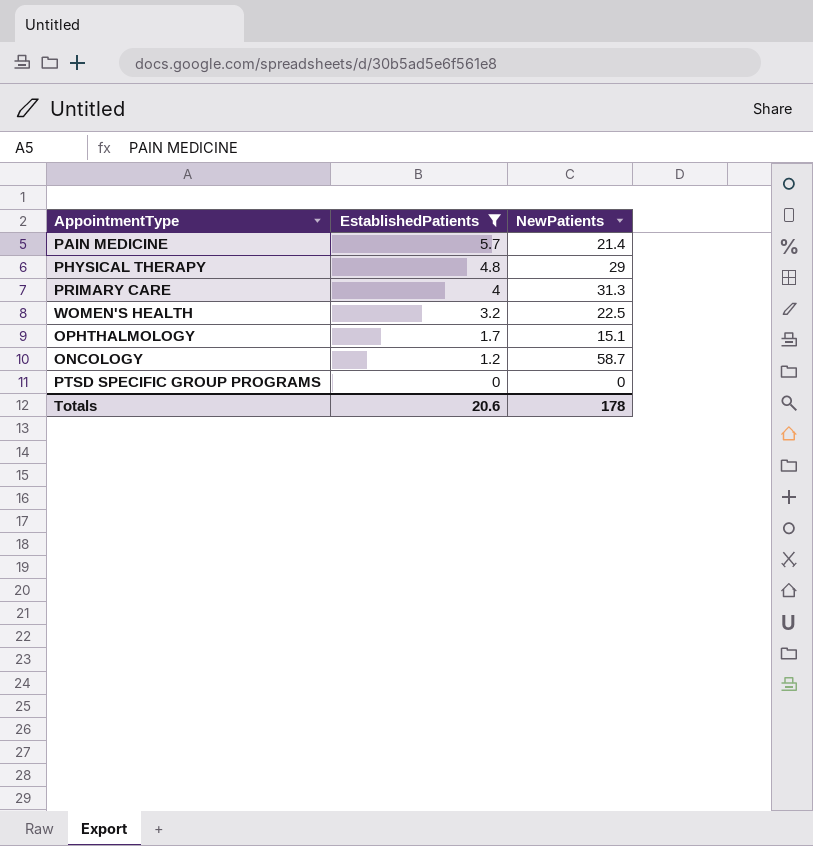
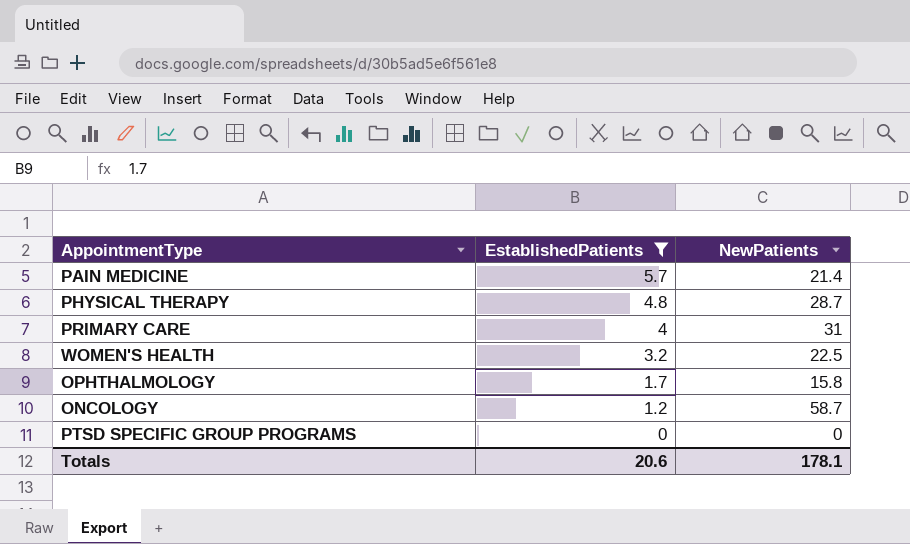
PHYSICAL THERAPY | NewPatients: 29 -> 28.7
PRIMARY CARE | NewPatients: 31.3 -> 31
OPHTHALMOLOGY | NewPatients: 15.1 -> 15.8
Totals | NewPatients: 178 -> 178.1

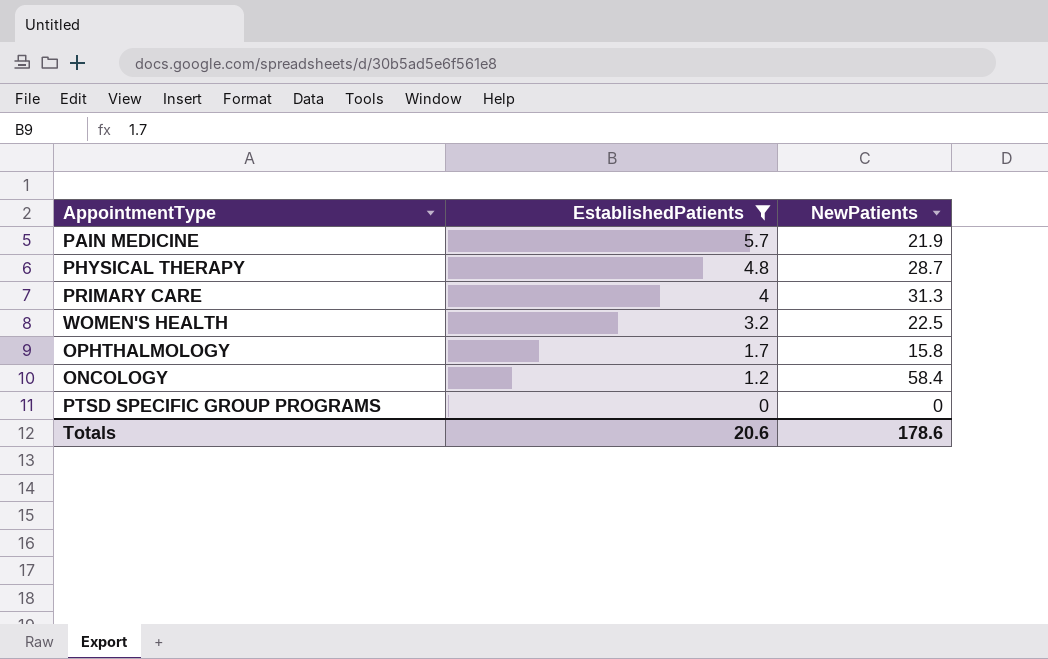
PAIN MEDICINE | NewPatients: 21.4 -> 21.9
PRIMARY CARE | NewPatients: 31 -> 31.3
ONCOLOGY | NewPatients: 58.7 -> 58.4
Totals | NewPatients: 178.1 -> 178.6

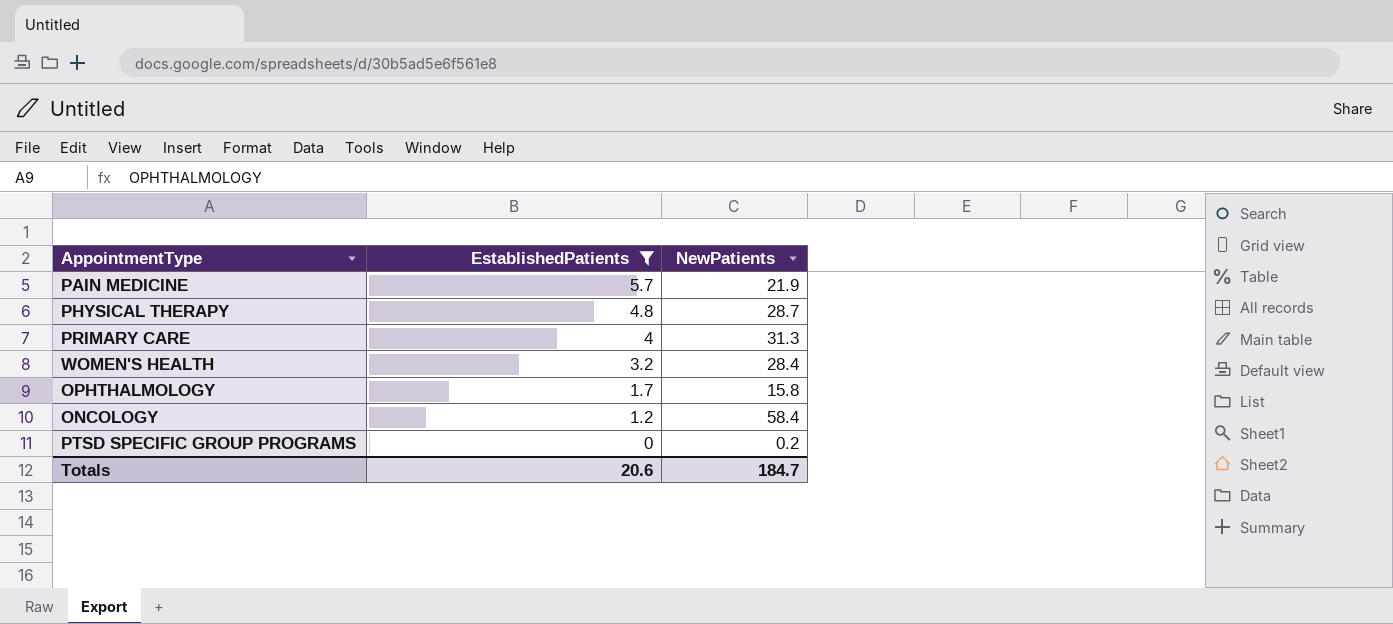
WOMEN'S HEALTH | NewPatients: 22.5 -> 28.4
PTSD SPECIFIC GROUP PROGRAMS | NewPatients: 0 -> 0.2
Totals | NewPatients: 178.6 -> 184.7

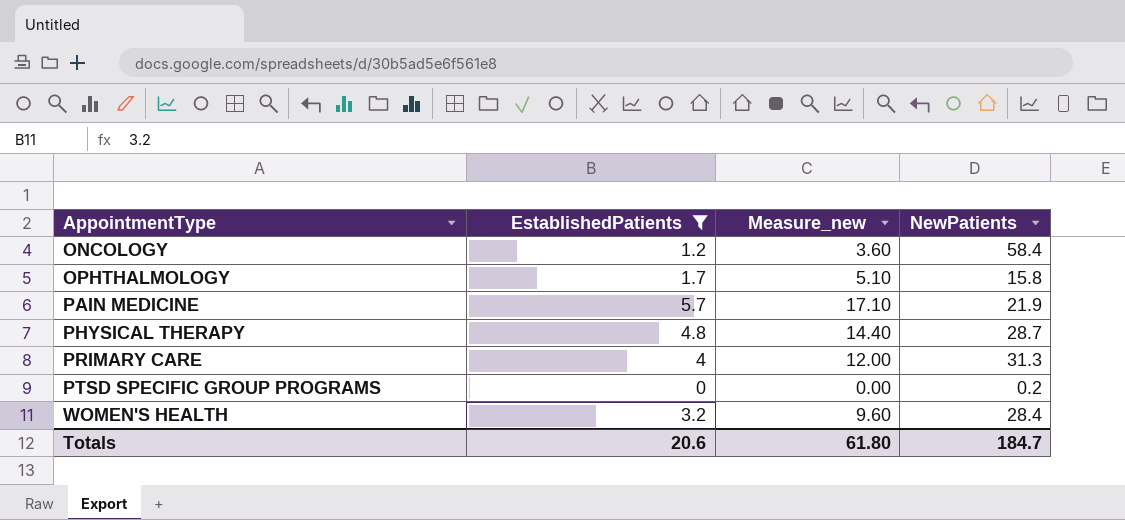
row order: EstablishedPatients descending -> AppointmentType ascending
column Measure_new | formula: none -> [EstablishedPatients] * 3

